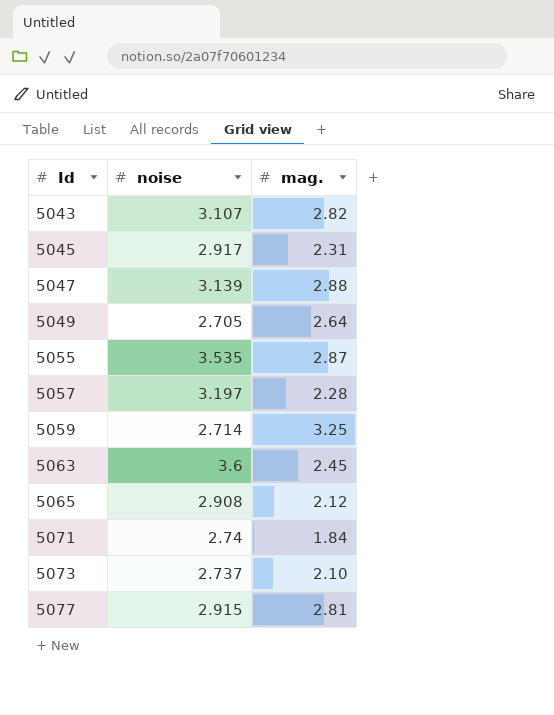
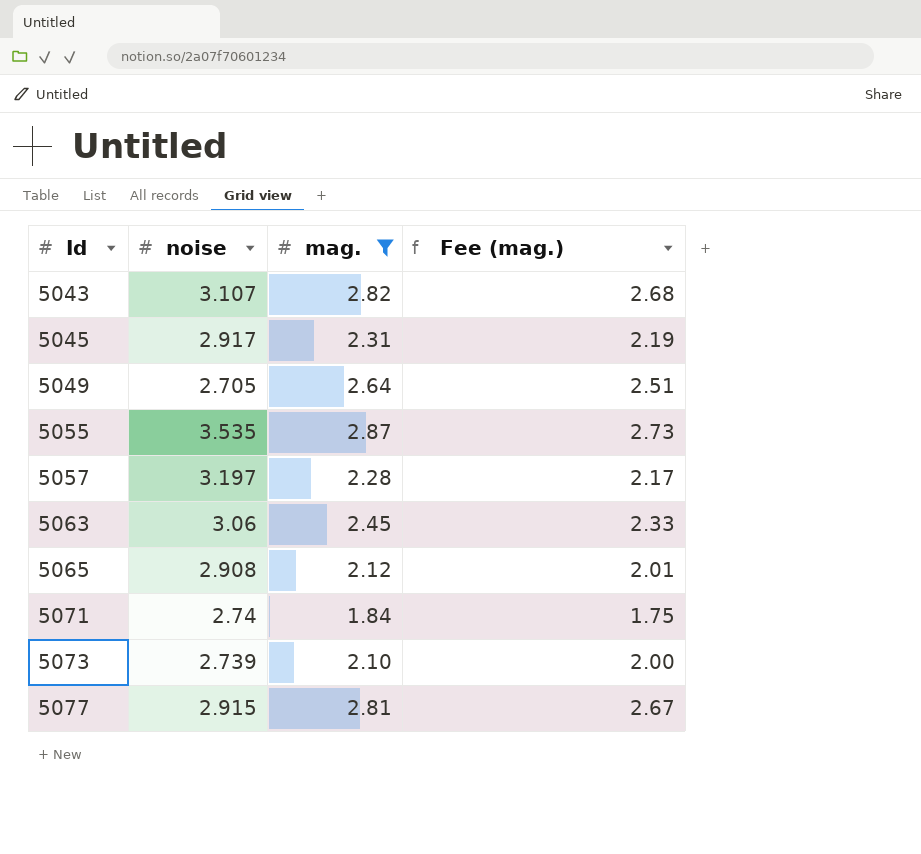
filter: none -> mag. <= 2.87
column Fee (mag.) | formula: none -> [mag.] * 0.95
5063 | noise: 3.6 -> 3.06
5073 | noise: 2.737 -> 2.739

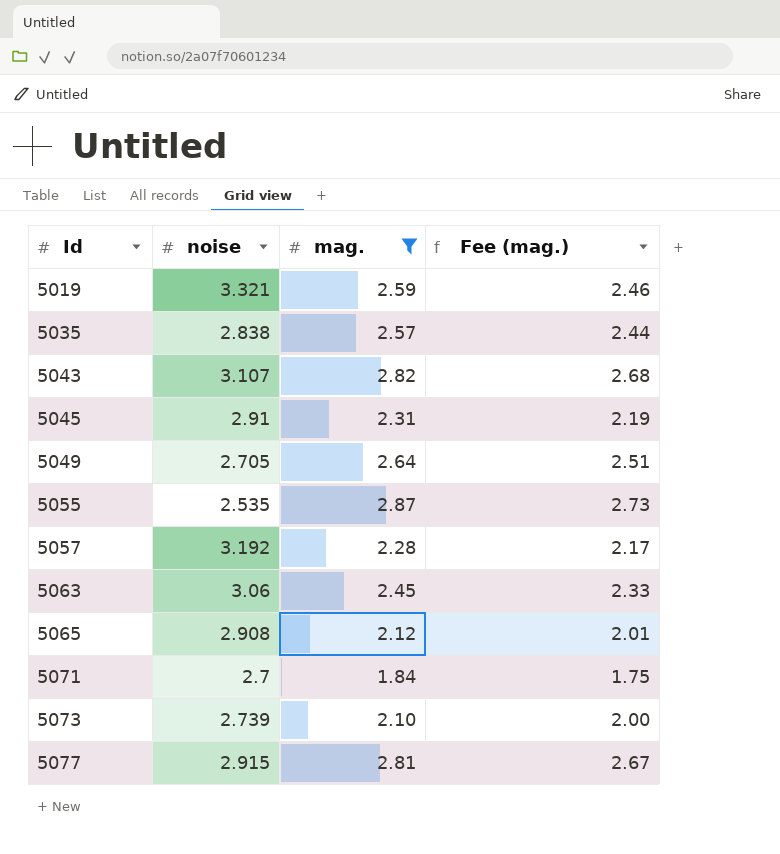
row 5019: none -> 3.321 | 2.59 | 2.46
row 5035: none -> 2.838 | 2.57 | 2.44
5045 | noise: 2.917 -> 2.91
5055 | noise: 3.535 -> 2.535
5057 | noise: 3.197 -> 3.192
5071 | noise: 2.74 -> 2.7

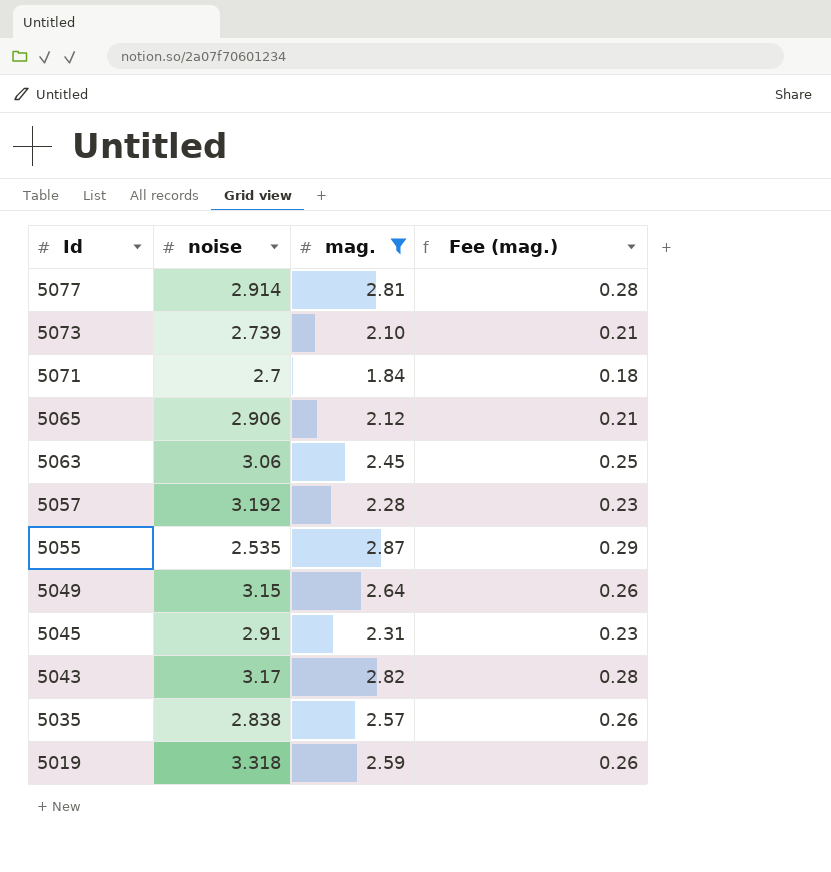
row order: Id ascending -> Id descending
column Fee (mag.) | formula: [mag.] * 0.95 -> [mag.] * 0.1
5077 | noise: 2.915 -> 2.914
5065 | noise: 2.908 -> 2.906
5049 | noise: 2.705 -> 3.15
5043 | noise: 3.107 -> 3.17
5019 | noise: 3.321 -> 3.318

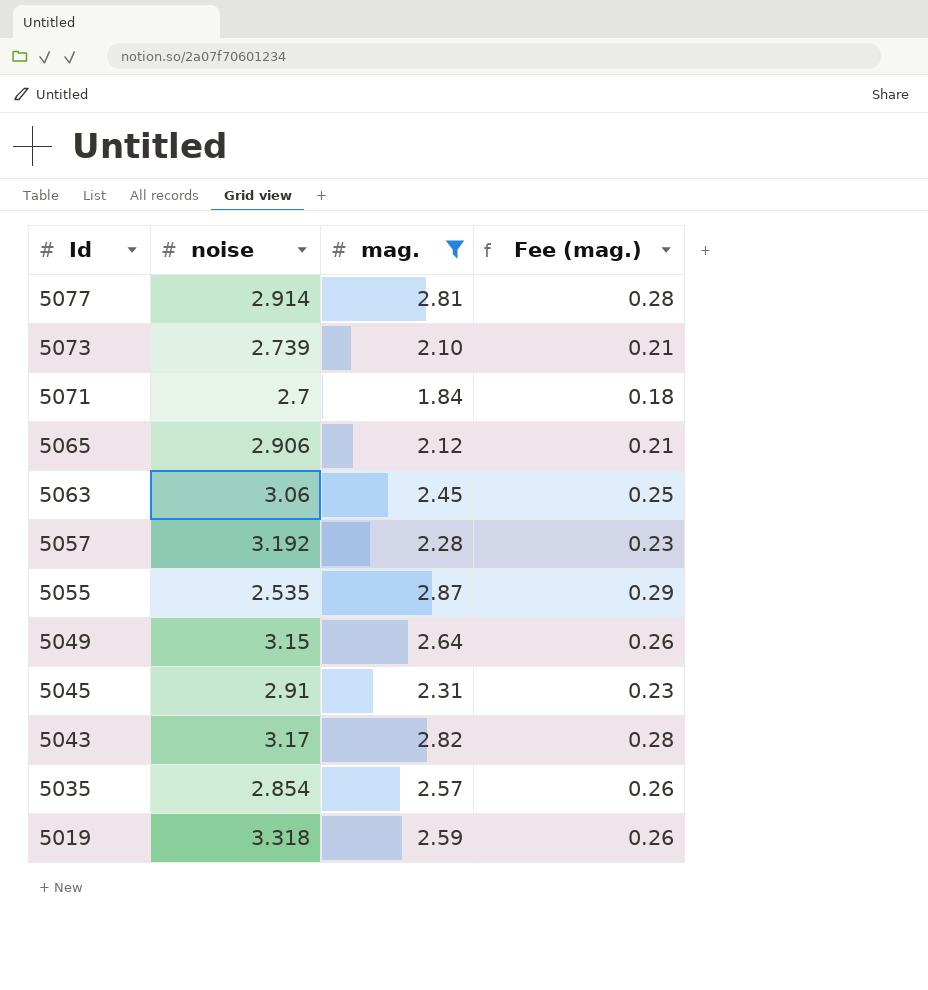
5035 | noise: 2.838 -> 2.854

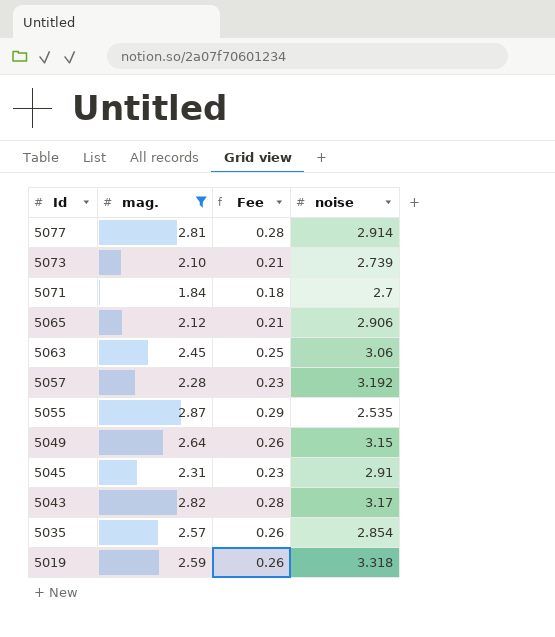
column name: Fee (mag.) -> Fee
column noise | position: 2 -> 4

